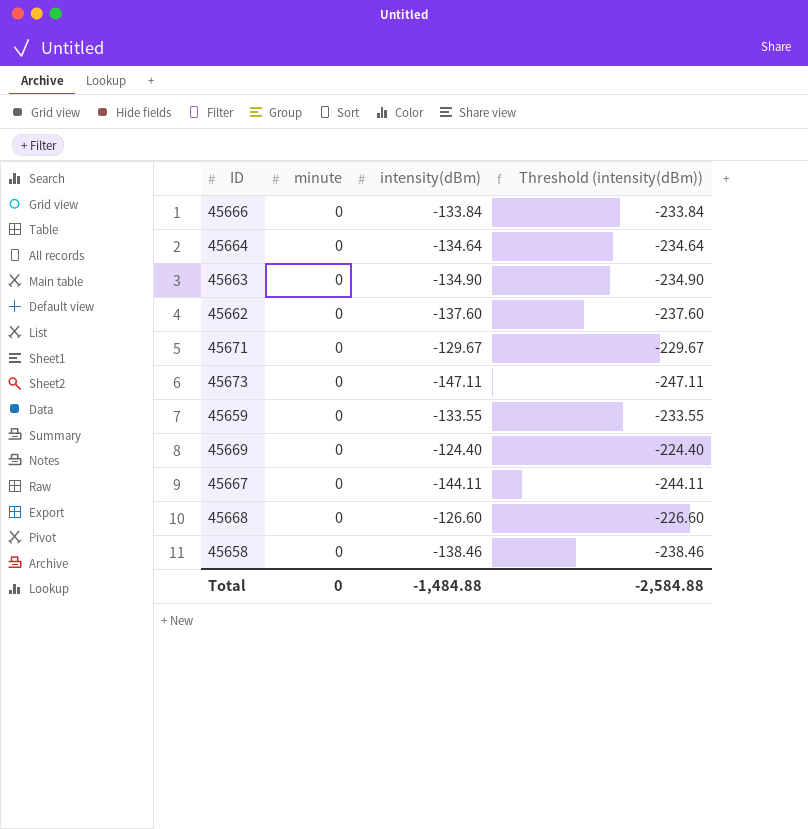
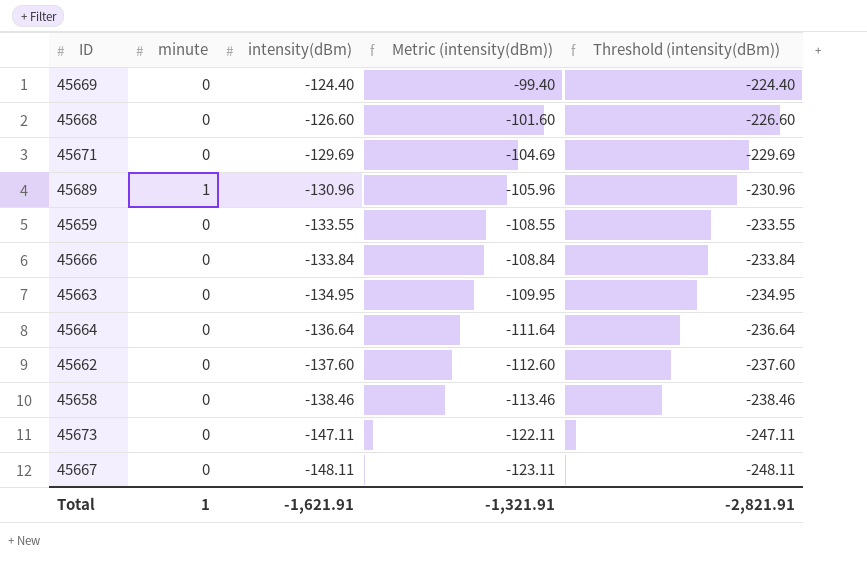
row order: none -> intensity(dBm) descending
column Metric (intensity(dBm)) | formula: none -> [intensity(dBm)] + 25
45671 | intensity(dBm): -129.67 -> -129.69
45671 | Threshold (intensity(dBm)): -229.67 -> -229.69
row 45689: none -> 1 | -130.96 | -105.96 | -230.96
45663 | intensity(dBm): -134.90 -> -134.95
45663 | Threshold (intensity(dBm)): -234.90 -> -234.95
45664 | intensity(dBm): -134.64 -> -136.64
45664 | Threshold (intensity(dBm)): -234.64 -> -236.64
45667 | intensity(dBm): -144.11 -> -148.11
45667 | Threshold (intensity(dBm)): -244.11 -> -248.11
Total | minute: 0 -> 1
Total | intensity(dBm): -1,484.88 -> -1,621.91
Total | Threshold (intensity(dBm)): -2,584.88 -> -2,821.91

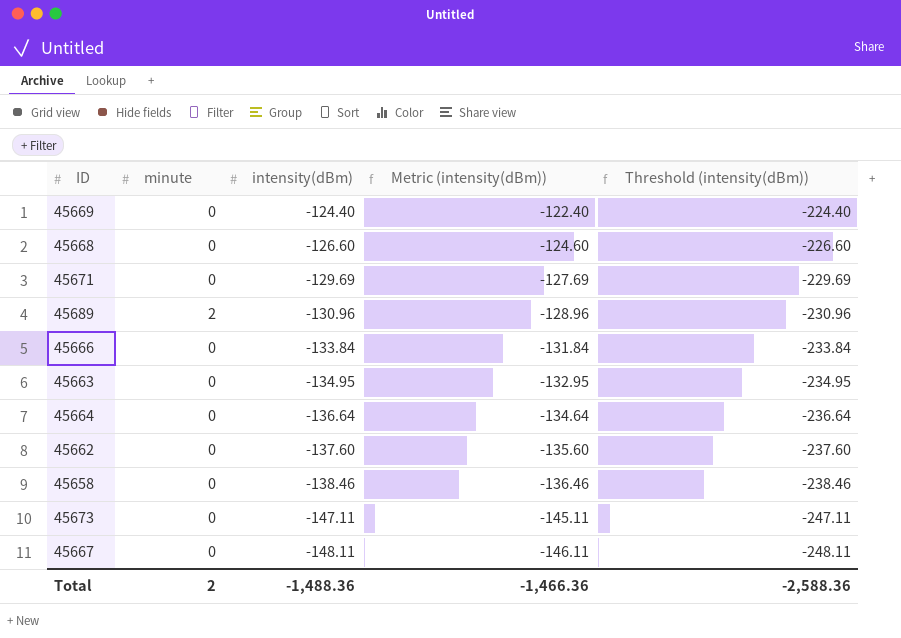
column Metric (intensity(dBm)) | formula: [intensity(dBm)] + 25 -> [intensity(dBm)] + 2
row 45659: 0 | -133.55 | -108.55 | -233.55 -> none
45689 | minute: 1 -> 2
Total | minute: 1 -> 2
Total | intensity(dBm): -1,621.91 -> -1,488.36
Total | Metric (intensity(dBm)): -1,321.91 -> -1,466.36
Total | Threshold (intensity(dBm)): -2,821.91 -> -2,588.36

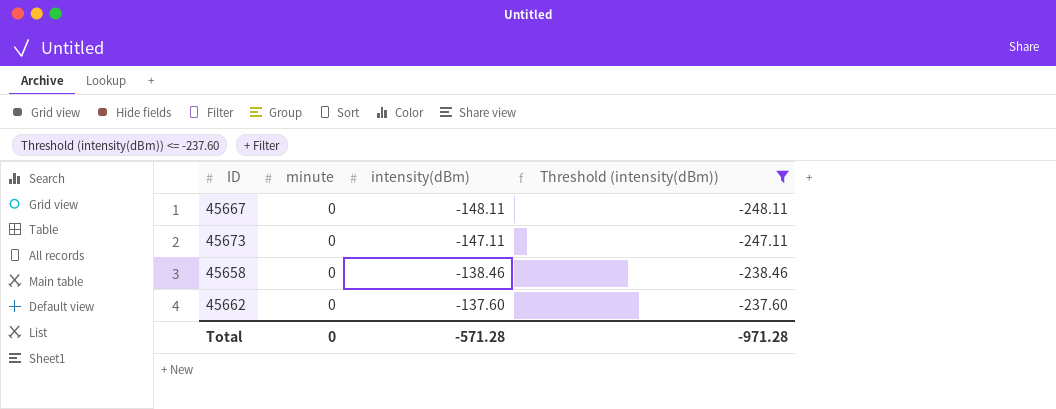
filter: none -> Threshold (intensity(dBm)) <= -237.60
row order: intensity(dBm) descending -> intensity(dBm) ascending
column Metric (intensity(dBm)) | formula: [intensity(dBm)] + 2 -> none
Total | minute: 2 -> 0
Total | intensity(dBm): -1,488.36 -> -571.28
Total | Threshold (intensity(dBm)): -2,588.36 -> -971.28

